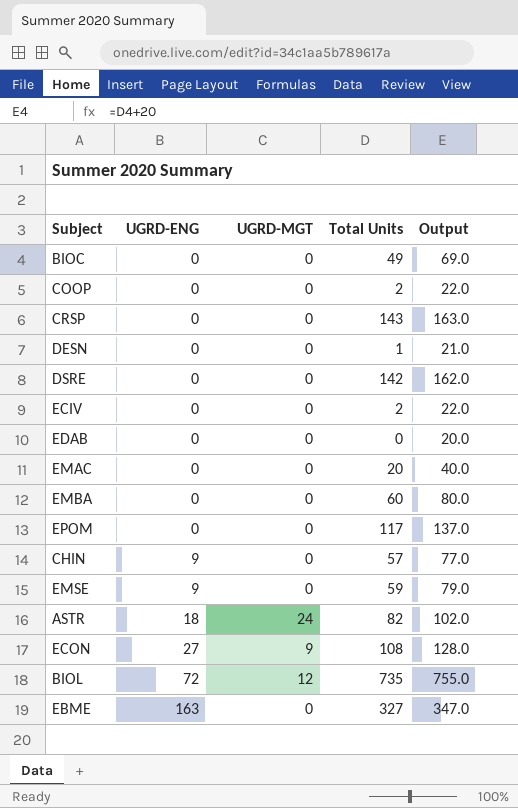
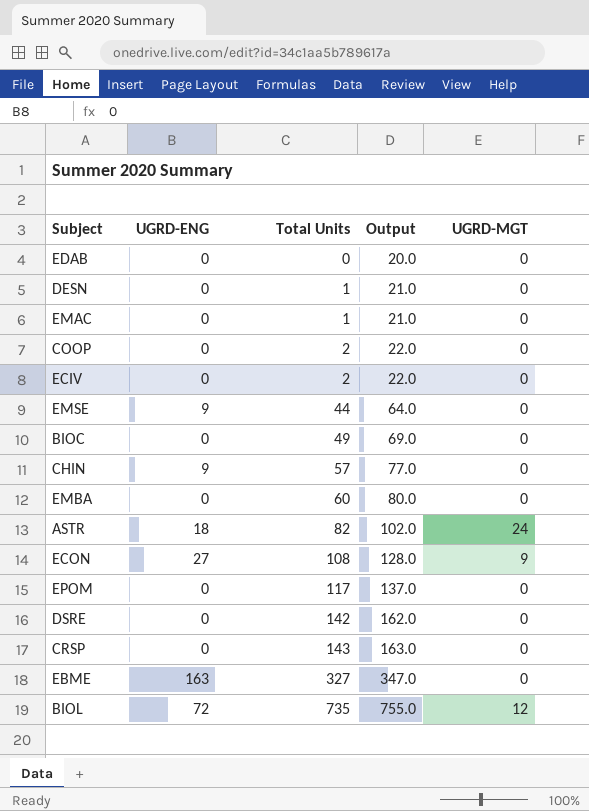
row order: UGRD-ENG ascending -> Total Units ascending
column UGRD-MGT | position: 3 -> 5
EMAC | Total Units: 20 -> 1
EMAC | Output: 40.0 -> 21.0
EMSE | Total Units: 59 -> 44
EMSE | Output: 79.0 -> 64.0

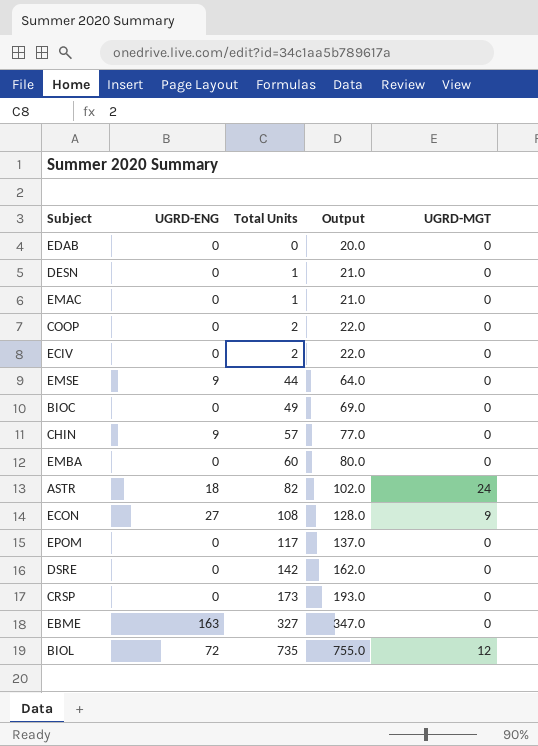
CRSP | Total Units: 143 -> 173
CRSP | Output: 163.0 -> 193.0

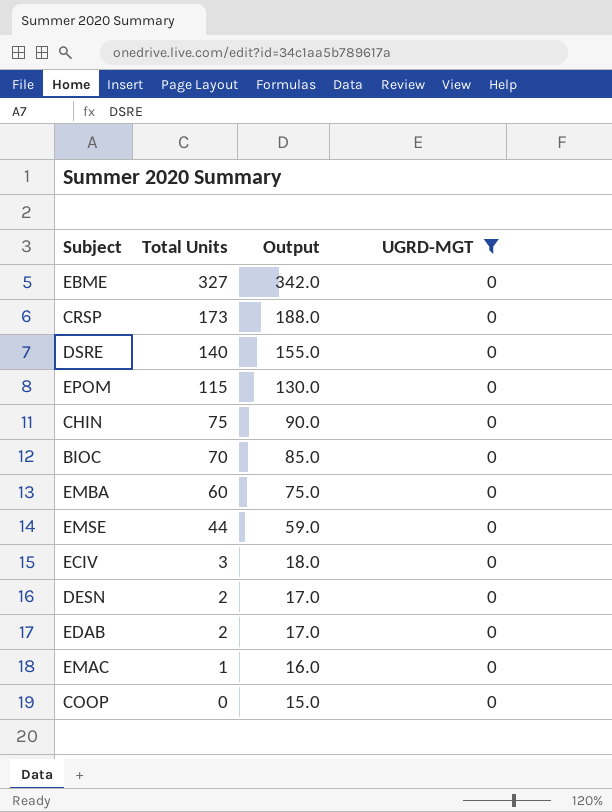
filter: none -> UGRD-MGT = 0
row order: Total Units ascending -> Total Units descending
column UGRD-ENG | position: 2 -> none
column Output | formula: [Total Units] + 20 -> [Total Units] + 15
DSRE | Total Units: 142 -> 140
EPOM | Total Units: 117 -> 115
CHIN | Total Units: 57 -> 75
BIOC | Total Units: 49 -> 70
ECIV | Total Units: 2 -> 3
DESN | Total Units: 1 -> 2
EDAB | Total Units: 0 -> 2
COOP | Total Units: 2 -> 0

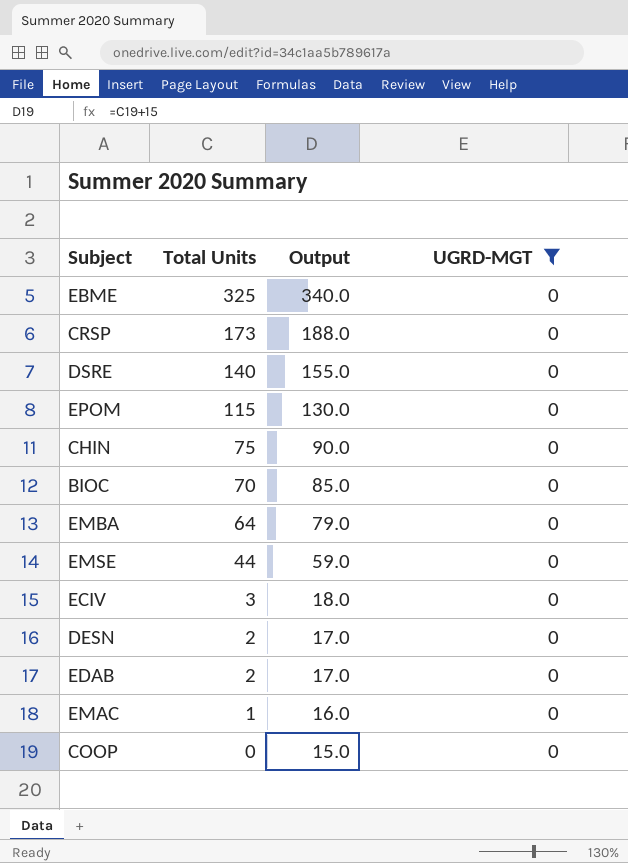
EBME | Total Units: 327 -> 325
EBME | Output: 342.0 -> 340.0
EMBA | Total Units: 60 -> 64
EMBA | Output: 75.0 -> 79.0

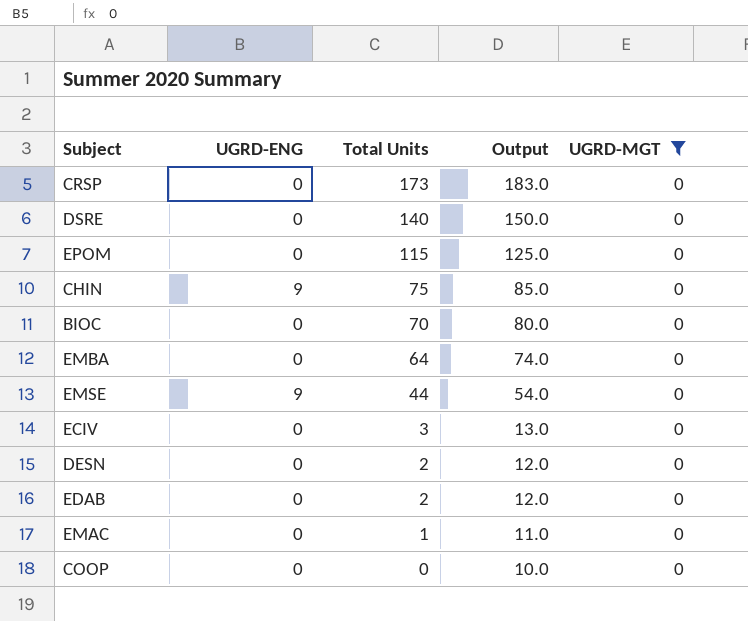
column UGRD-ENG | position: none -> 2
column Output | formula: [Total Units] + 15 -> [Total Units] + 10
row EBME: 325 | 340.0 | 0 -> none

